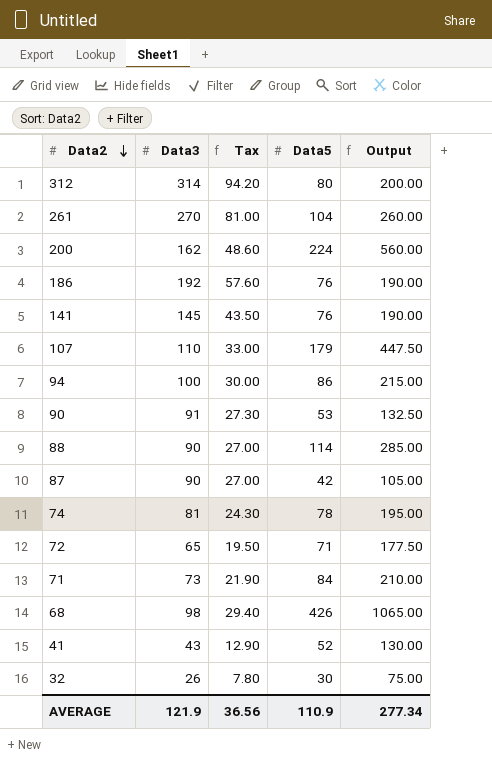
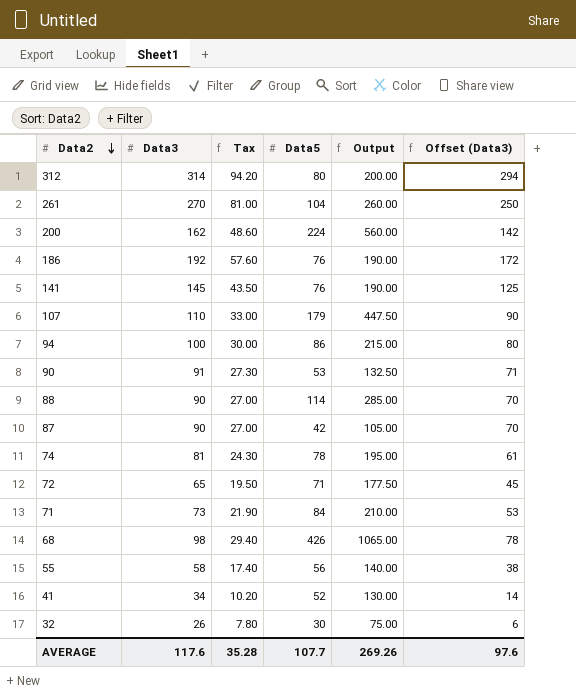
column Offset (Data3) | formula: none -> [Data3] - 20
row 55: none -> 58 | 17.40 | 56 | 140.00 | 38
41 | Data3: 43 -> 34
41 | Tax: 12.90 -> 10.20
AVERAGE | Data3: 121.9 -> 117.6
AVERAGE | Tax: 36.56 -> 35.28
AVERAGE | Data5: 110.9 -> 107.7
AVERAGE | Output: 277.34 -> 269.26

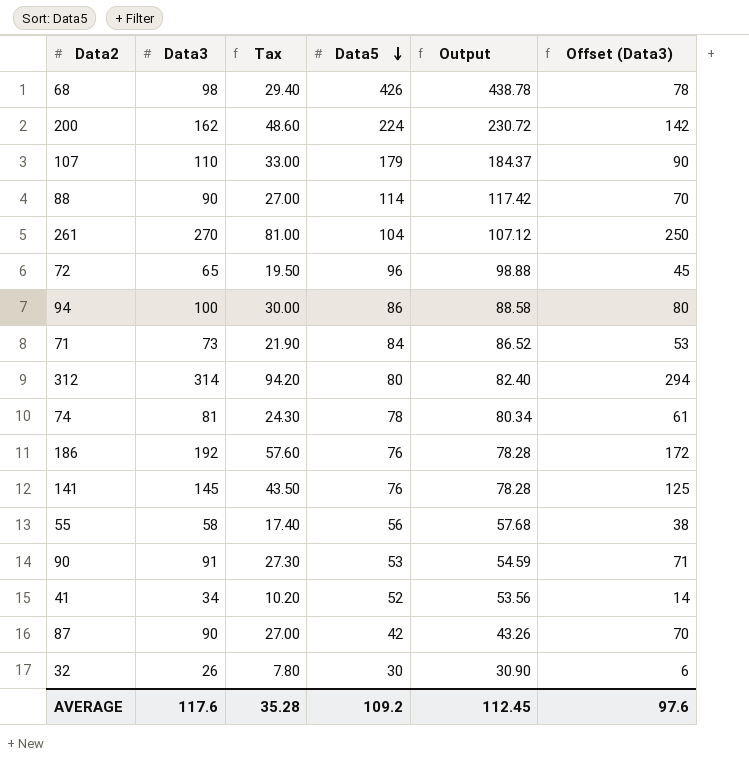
row order: Data2 descending -> Data5 descending
column Output | formula: [Data5] * 2.5 -> [Data5] * 1.03
72 | Data5: 71 -> 96
AVERAGE | Data5: 107.7 -> 109.2
AVERAGE | Output: 269.26 -> 112.45

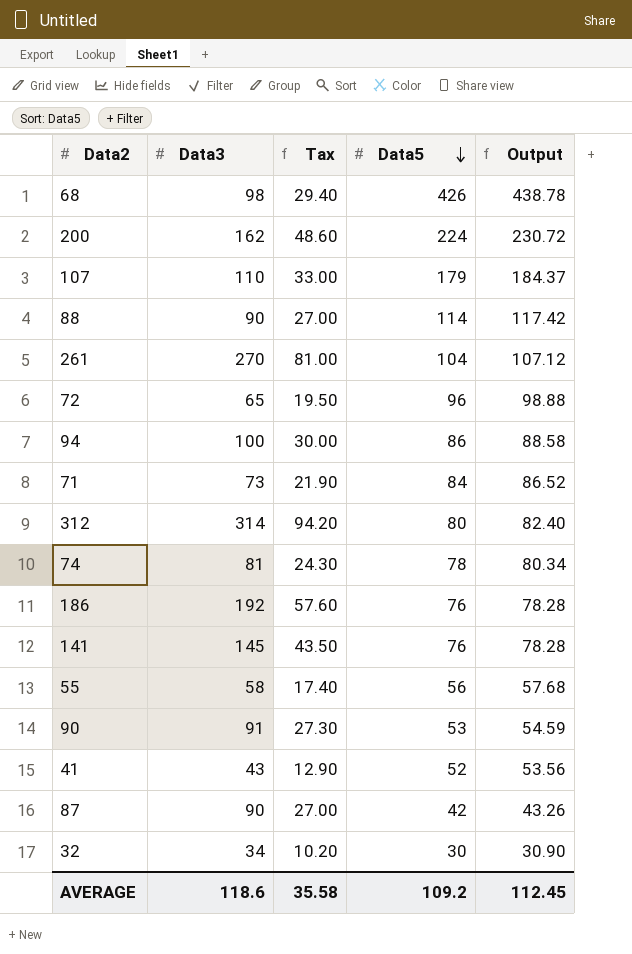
column Offset (Data3) | formula: [Data3] - 20 -> none
41 | Data3: 34 -> 43
41 | Tax: 10.20 -> 12.90
32 | Data3: 26 -> 34
32 | Tax: 7.80 -> 10.20
AVERAGE | Data3: 117.6 -> 118.6
AVERAGE | Tax: 35.28 -> 35.58

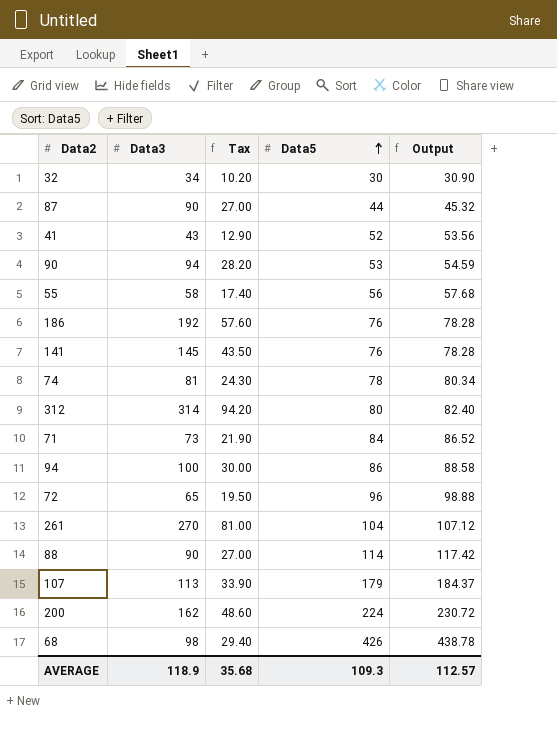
row order: Data5 descending -> Data5 ascending
87 | Data5: 42 -> 44
87 | Output: 43.26 -> 45.32
90 | Data3: 91 -> 94
90 | Tax: 27.30 -> 28.20
107 | Data3: 110 -> 113
107 | Tax: 33.00 -> 33.90
AVERAGE | Data3: 118.6 -> 118.9
AVERAGE | Tax: 35.58 -> 35.68
AVERAGE | Data5: 109.2 -> 109.3
AVERAGE | Output: 112.45 -> 112.57

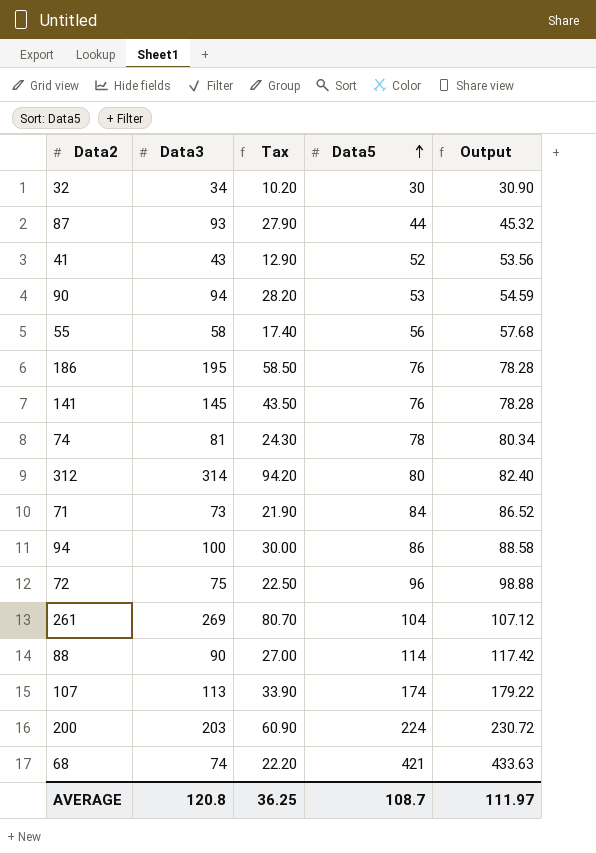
87 | Data3: 90 -> 93
87 | Tax: 27.00 -> 27.90
186 | Data3: 192 -> 195
186 | Tax: 57.60 -> 58.50
72 | Data3: 65 -> 75
72 | Tax: 19.50 -> 22.50
261 | Data3: 270 -> 269
261 | Tax: 81.00 -> 80.70
107 | Data5: 179 -> 174
107 | Output: 184.37 -> 179.22
200 | Data3: 162 -> 203
200 | Tax: 48.60 -> 60.90
68 | Data3: 98 -> 74
68 | Tax: 29.40 -> 22.20
68 | Data5: 426 -> 421
68 | Output: 438.78 -> 433.63
AVERAGE | Data3: 118.9 -> 120.8
AVERAGE | Tax: 35.68 -> 36.25
AVERAGE | Data5: 109.3 -> 108.7
AVERAGE | Output: 112.57 -> 111.97

